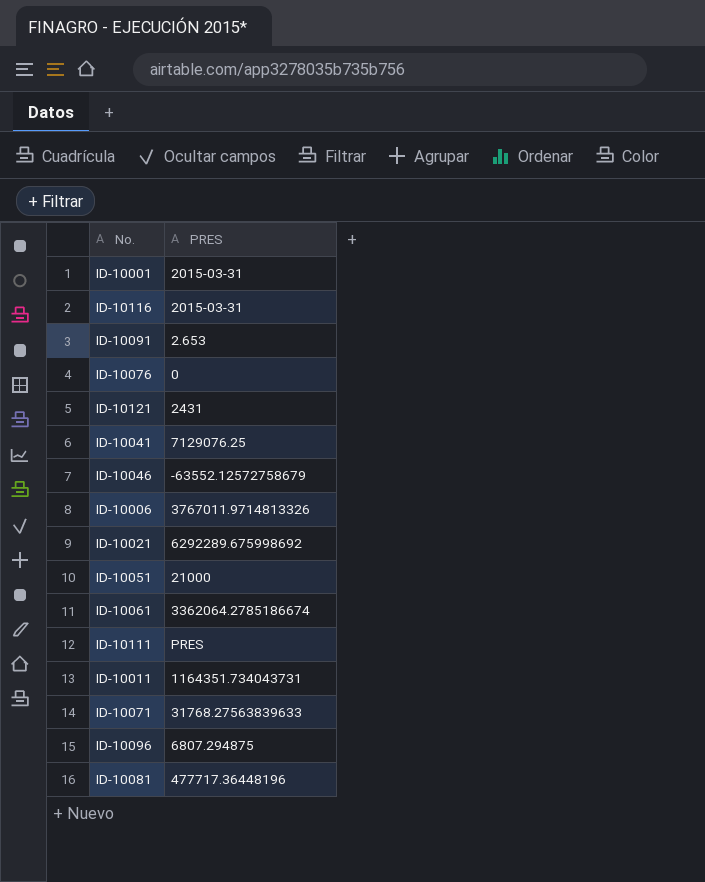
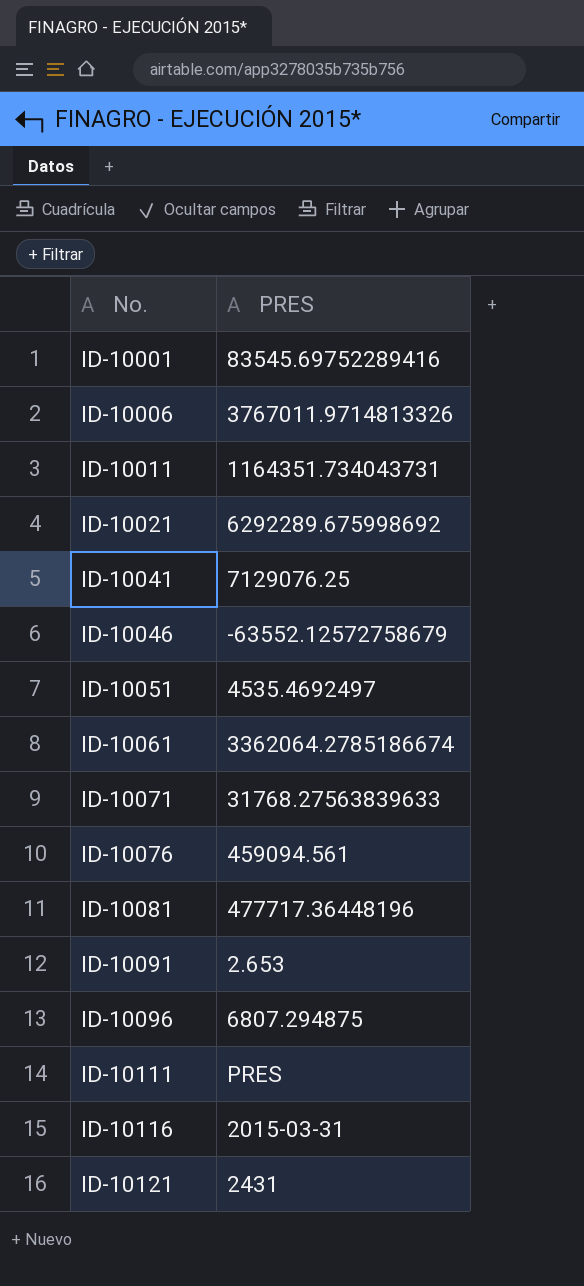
row order: none -> No. ascending
ID-10001 | PRES: 2015-03-31 -> 83545.69752289416
ID-10051 | PRES: 21000 -> 4535.4692497
ID-10076 | PRES: 0 -> 459094.561

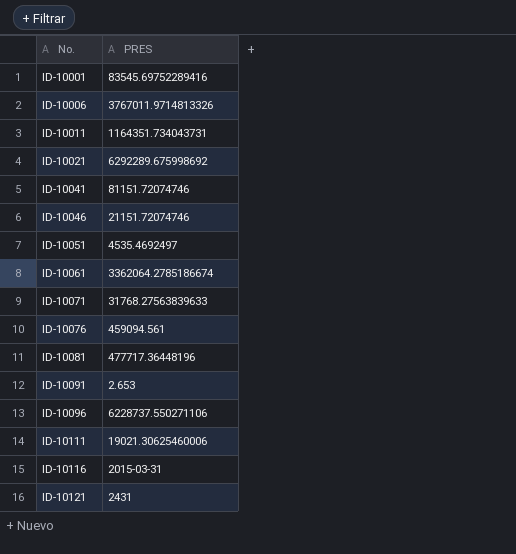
ID-10041 | PRES: 7129076.25 -> 81151.72074746
ID-10046 | PRES: -63552.12572758679 -> 21151.72074746
ID-10096 | PRES: 6807.294875 -> 6228737.550271106
ID-10111 | PRES: PRES -> 19021.30625460006

